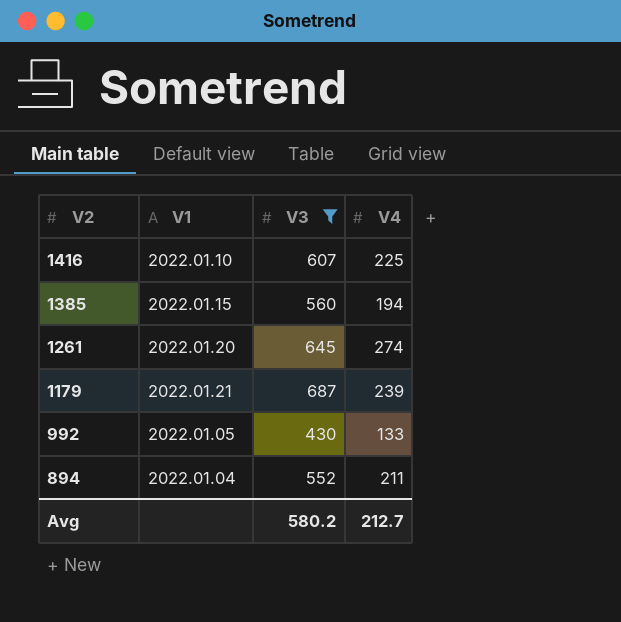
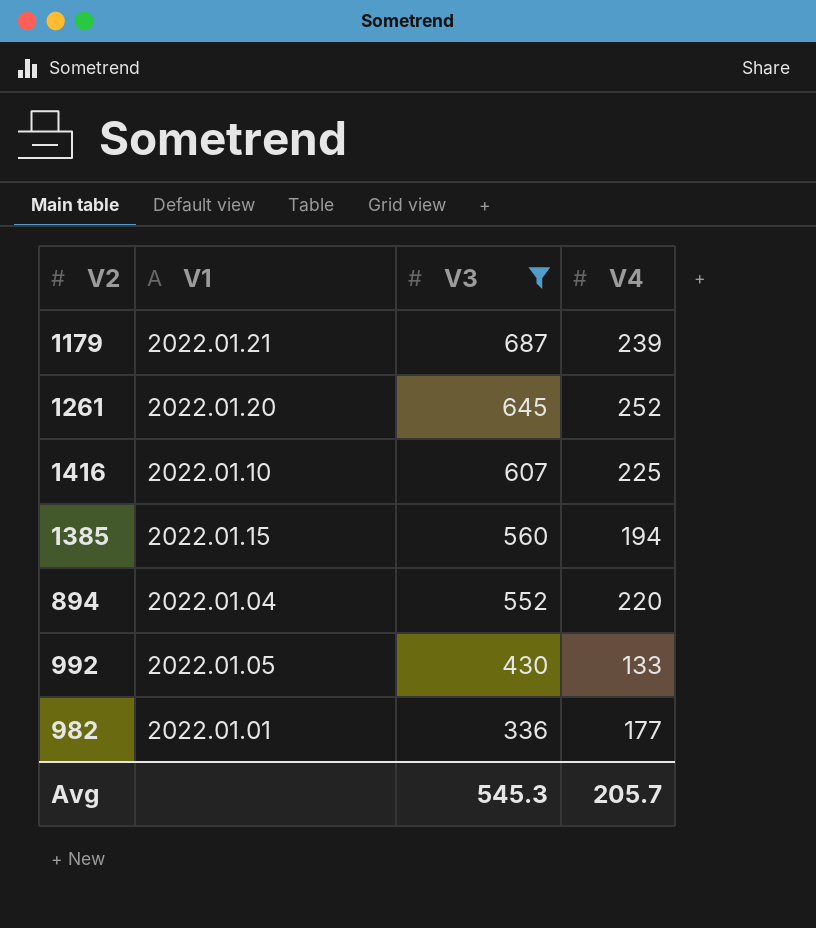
row order: V2 descending -> V3 descending
1261 | V4: 274 -> 252
894 | V4: 211 -> 220
row 982: none -> 2022.01.01 | 336 | 177
Avg | V3: 580.2 -> 545.3
Avg | V4: 212.7 -> 205.7

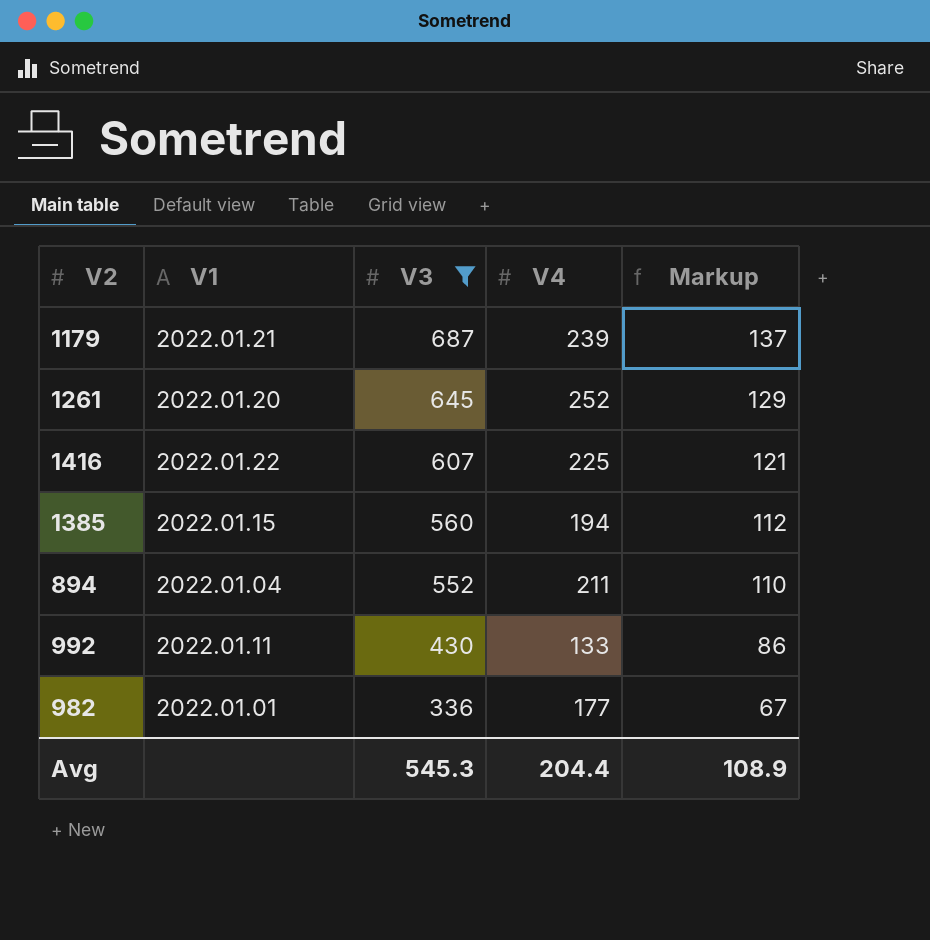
column Markup | formula: none -> [V3] * 0.2
1416 | V1: 2022.01.10 -> 2022.01.22
894 | V4: 220 -> 211
992 | V1: 2022.01.05 -> 2022.01.11
Avg | V4: 205.7 -> 204.4

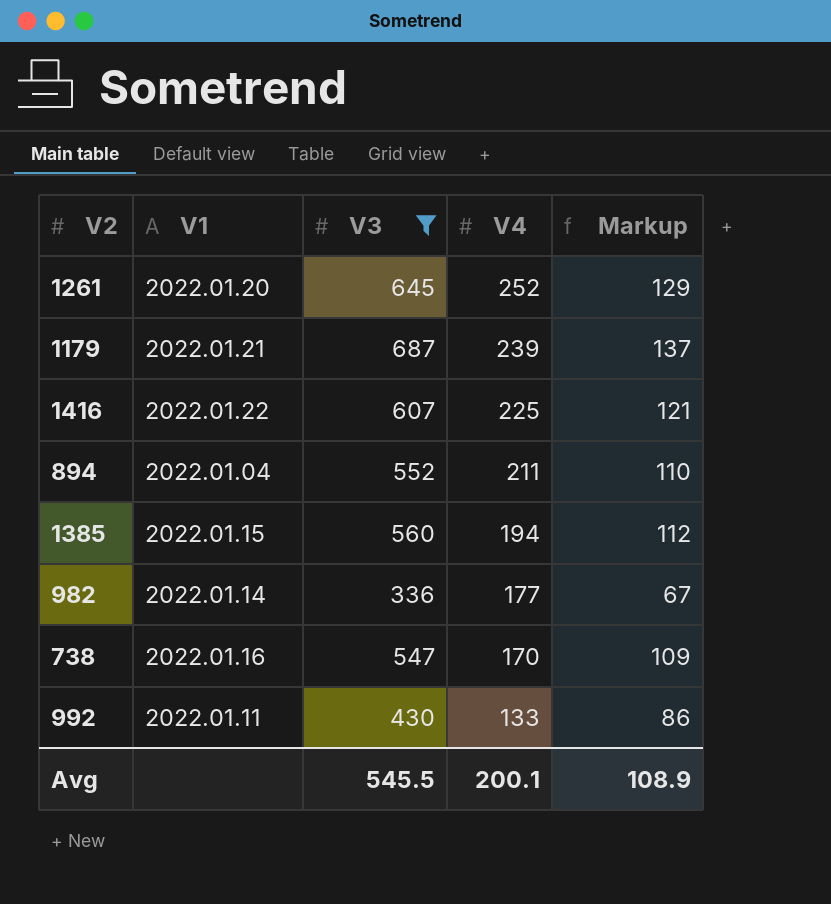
row order: V3 descending -> V4 descending
982 | V1: 2022.01.01 -> 2022.01.14
row 738: none -> 2022.01.16 | 547 | 170 | 109
Avg | V3: 545.3 -> 545.5
Avg | V4: 204.4 -> 200.1

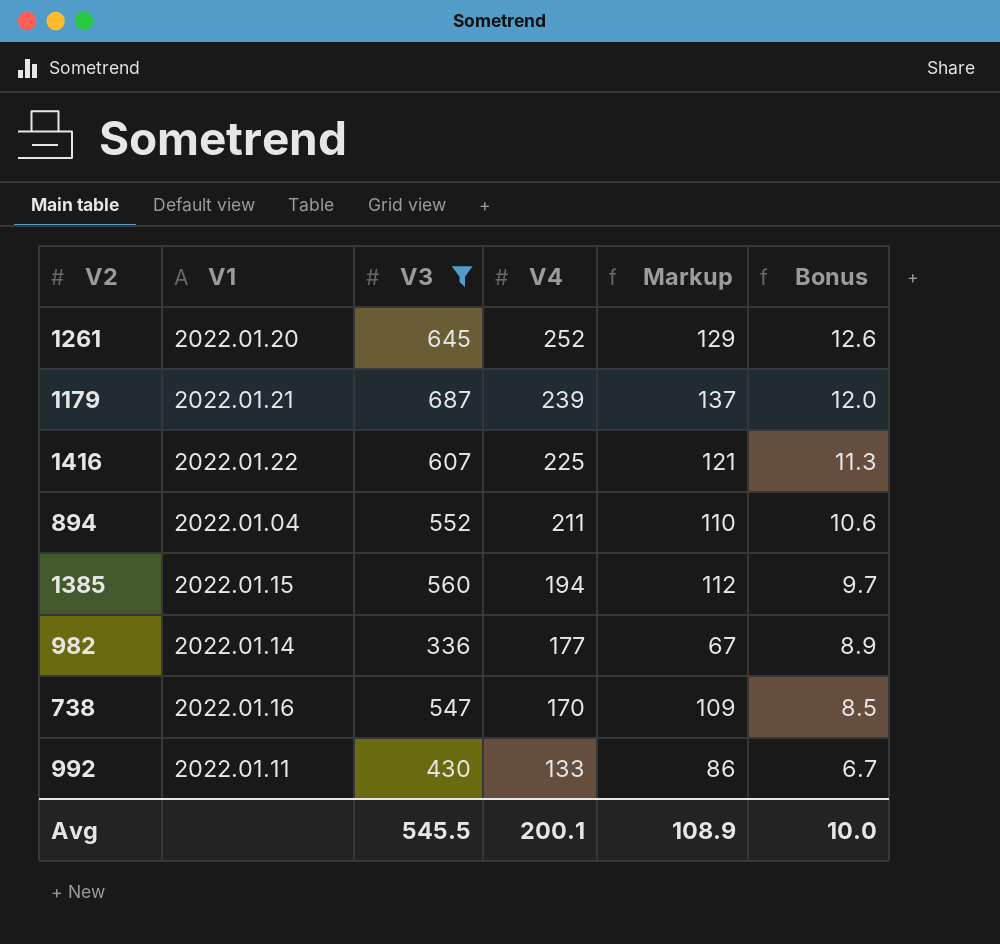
column Bonus | formula: none -> [V4] * 0.05

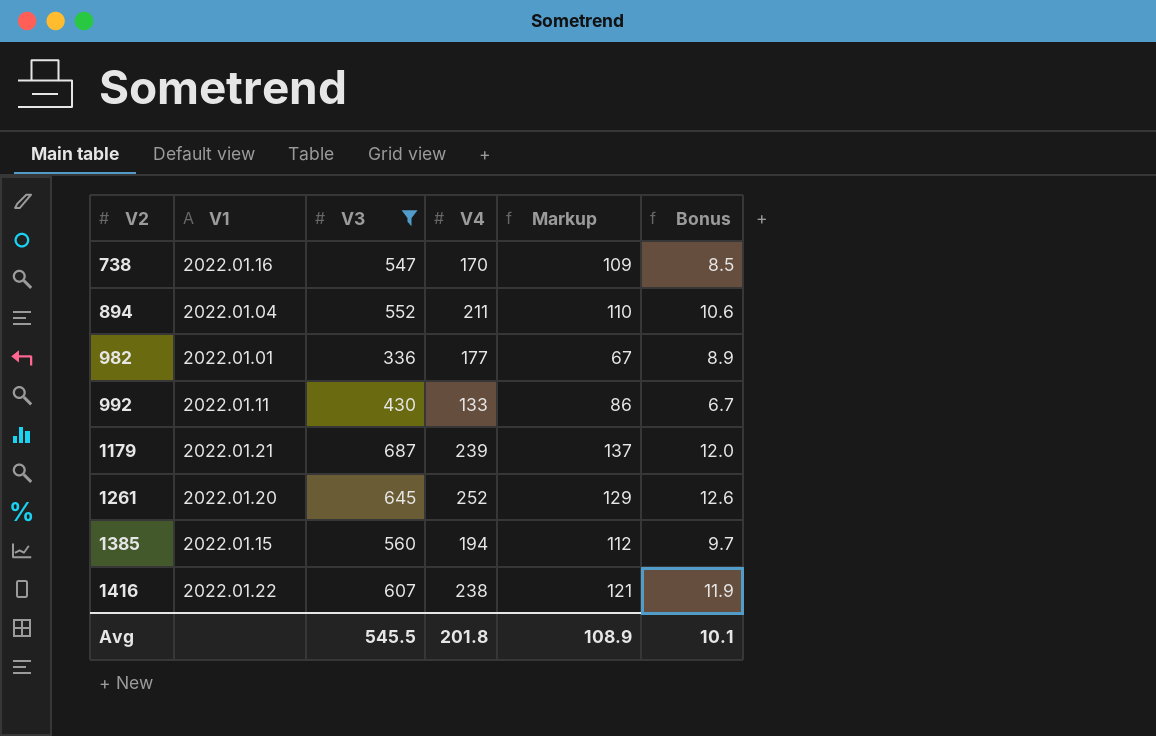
row order: V4 descending -> V2 ascending
982 | V1: 2022.01.14 -> 2022.01.01
1416 | V4: 225 -> 238
1416 | Bonus: 11.3 -> 11.9
Avg | V4: 200.1 -> 201.8
Avg | Bonus: 10.0 -> 10.1

